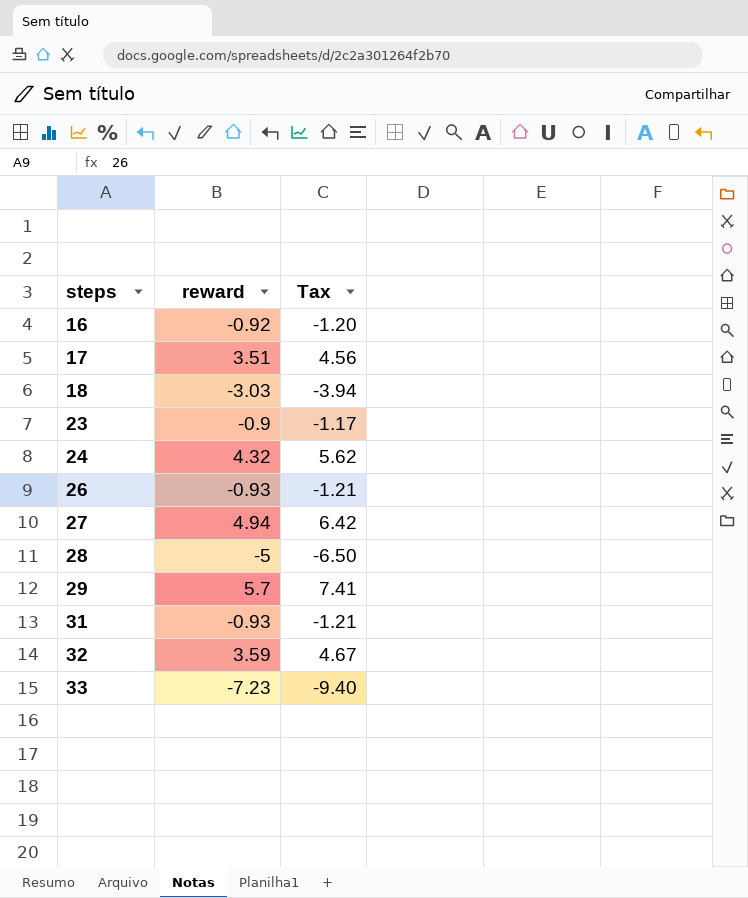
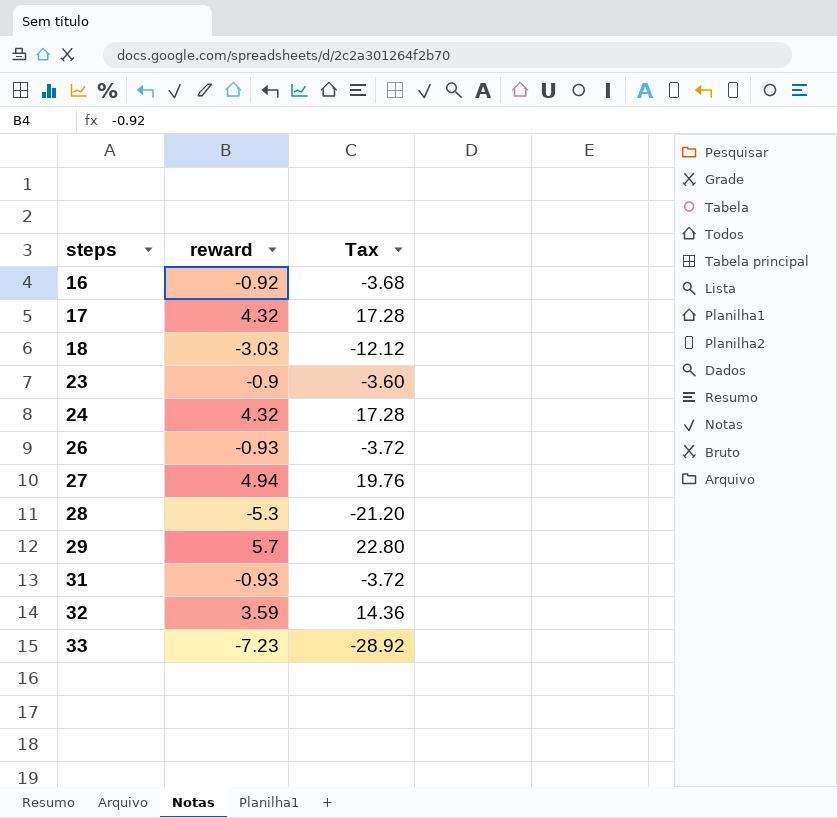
column Tax | formula: [reward] * 1.3 -> [reward] * 4
17 | reward: 3.51 -> 4.32
28 | reward: -5 -> -5.3

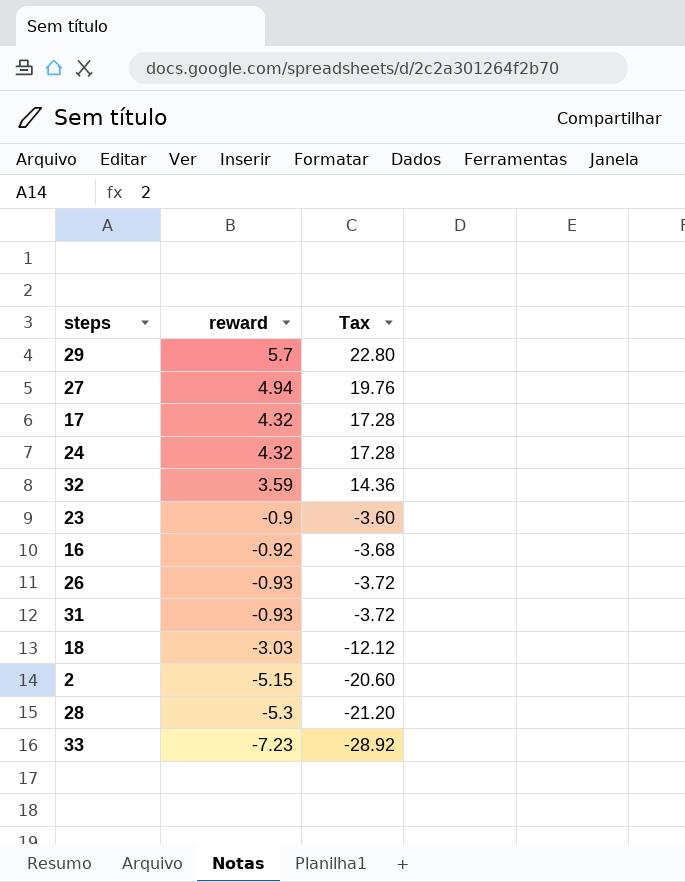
row order: steps ascending -> reward descending
row 2: none -> -5.15 | -20.60

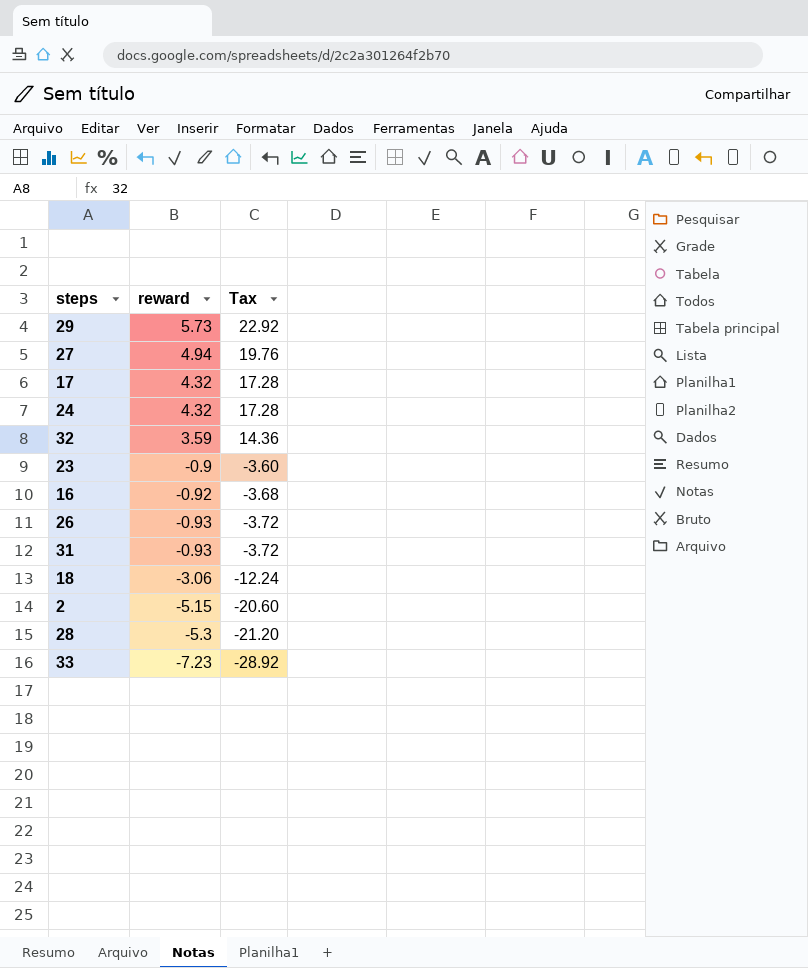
29 | reward: 5.7 -> 5.73
29 | Tax: 22.80 -> 22.92
18 | reward: -3.03 -> -3.06
18 | Tax: -12.12 -> -12.24

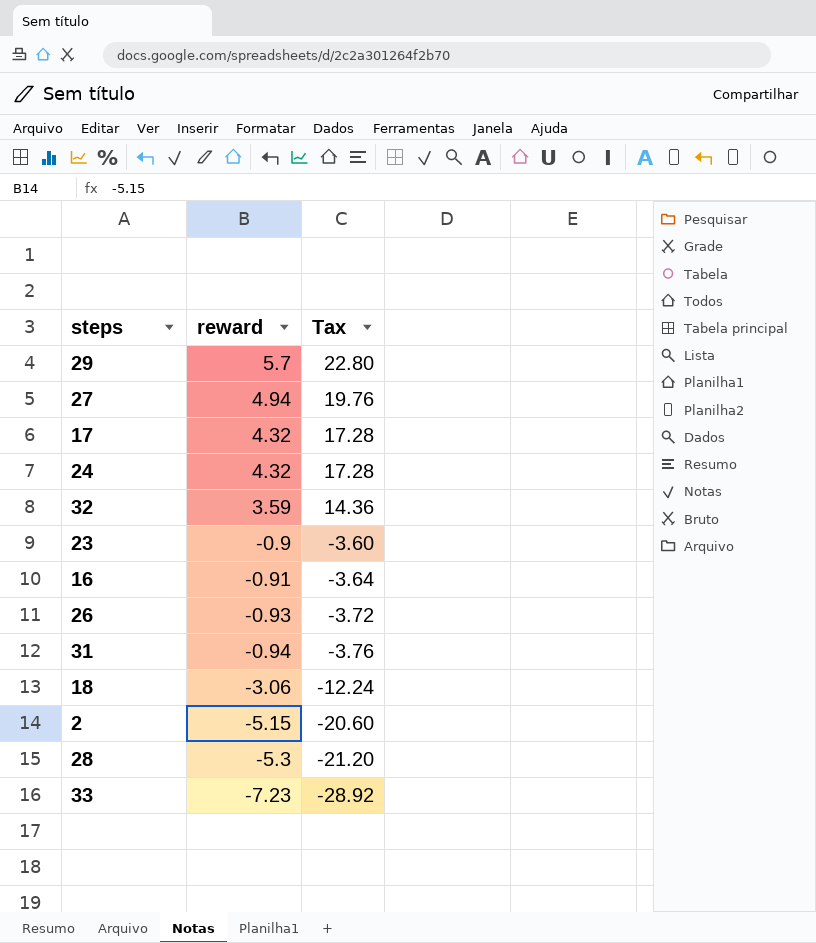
29 | reward: 5.73 -> 5.7
29 | Tax: 22.92 -> 22.80
16 | reward: -0.92 -> -0.91
16 | Tax: -3.68 -> -3.64
31 | reward: -0.93 -> -0.94
31 | Tax: -3.72 -> -3.76

